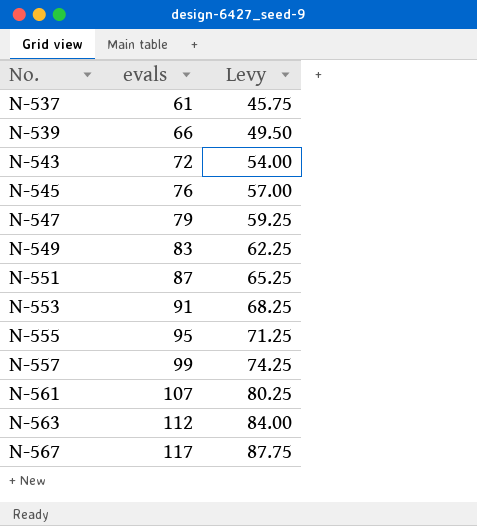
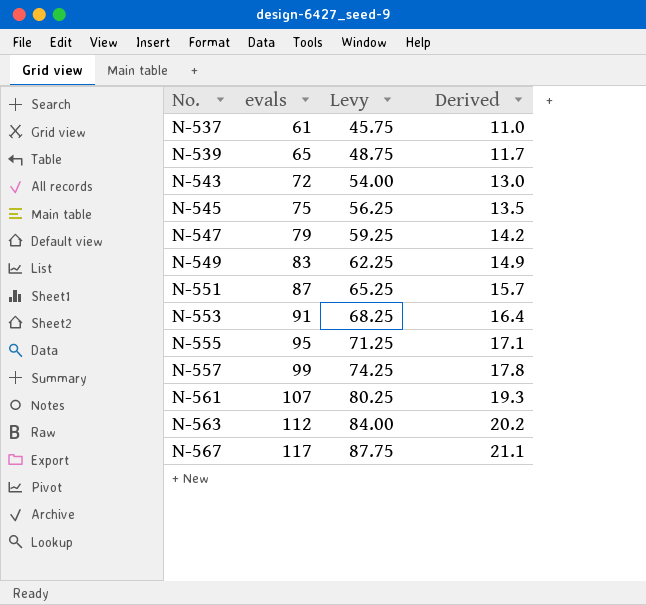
column Derived | formula: none -> [evals] * 0.18
N-539 | evals: 66 -> 65
N-539 | Levy: 49.50 -> 48.75
N-545 | evals: 76 -> 75
N-545 | Levy: 57.00 -> 56.25

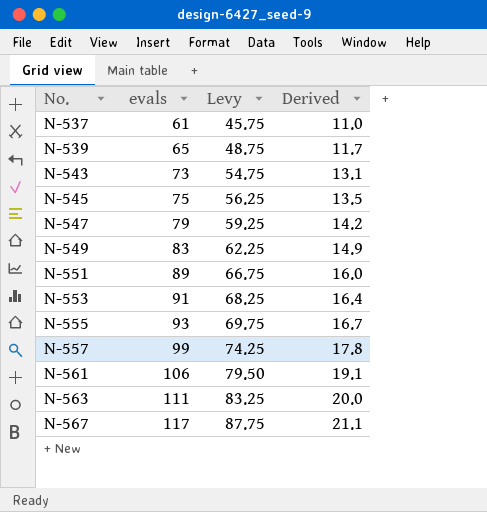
N-543 | evals: 72 -> 73
N-543 | Levy: 54.00 -> 54.75
N-543 | Derived: 13.0 -> 13.1
N-551 | evals: 87 -> 89
N-551 | Levy: 65.25 -> 66.75
N-551 | Derived: 15.7 -> 16.0
N-555 | evals: 95 -> 93
N-555 | Levy: 71.25 -> 69.75
N-555 | Derived: 17.1 -> 16.7
N-561 | evals: 107 -> 106
N-561 | Levy: 80.25 -> 79.50
N-561 | Derived: 19.3 -> 19.1
N-563 | evals: 112 -> 111
N-563 | Levy: 84.00 -> 83.25
N-563 | Derived: 20.2 -> 20.0

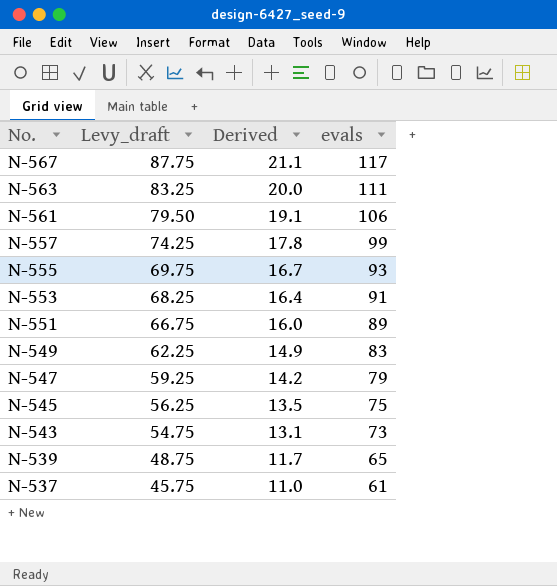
row order: No. ascending -> No. descending
column name: Levy -> Levy_draft
column evals | position: 2 -> 4

